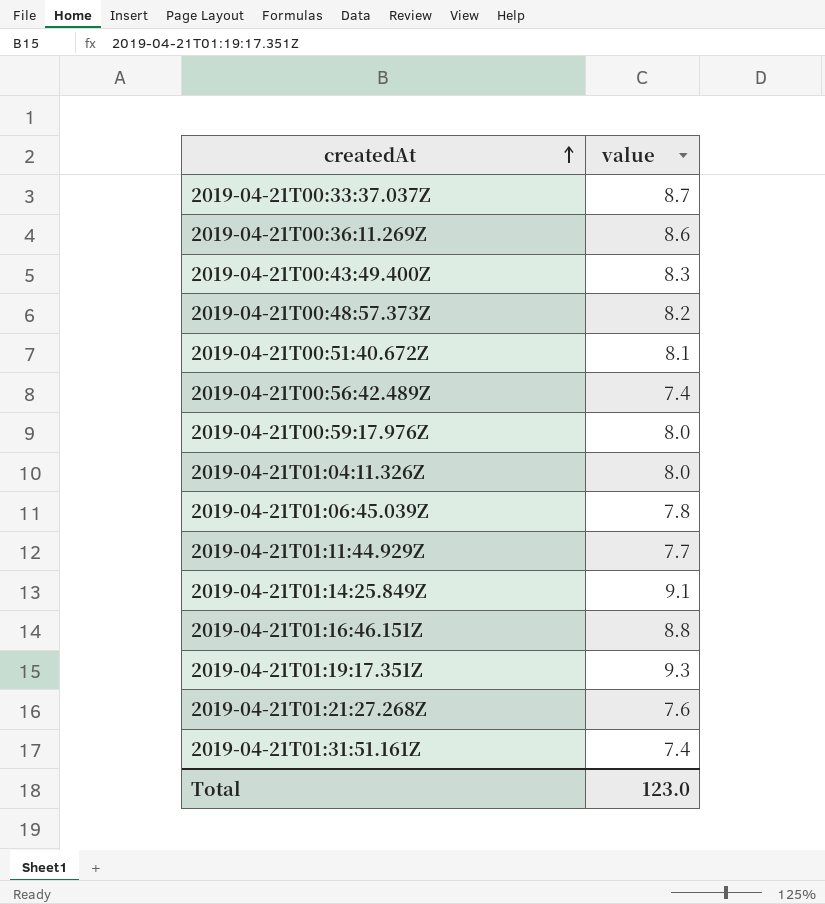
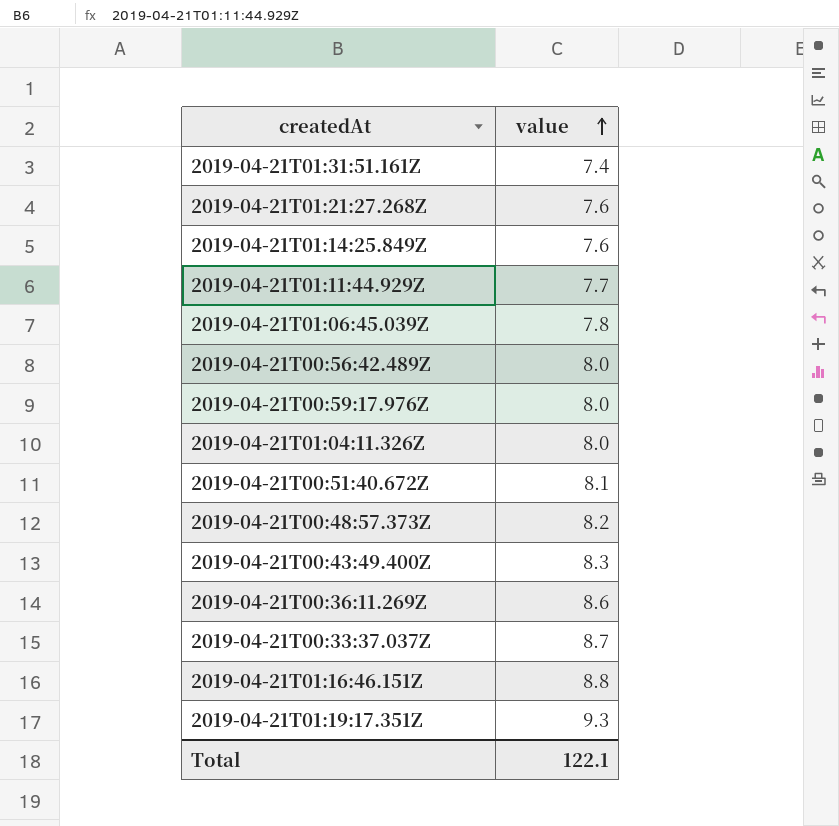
row order: createdAt ascending -> value ascending
2019-04-21T01:14:25.849Z | value: 9.1 -> 7.6
2019-04-21T00:56:42.489Z | value: 7.4 -> 8.0
Total | value: 123.0 -> 122.1

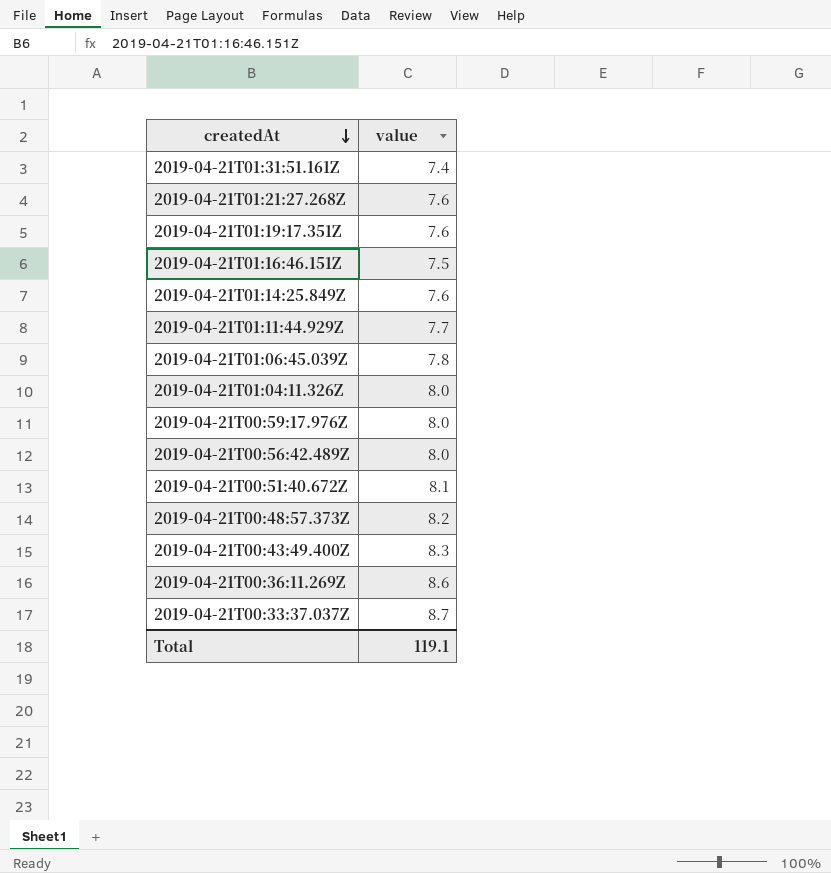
row order: value ascending -> createdAt descending
2019-04-21T01:19:17.351Z | value: 9.3 -> 7.6
2019-04-21T01:16:46.151Z | value: 8.8 -> 7.5
Total | value: 122.1 -> 119.1

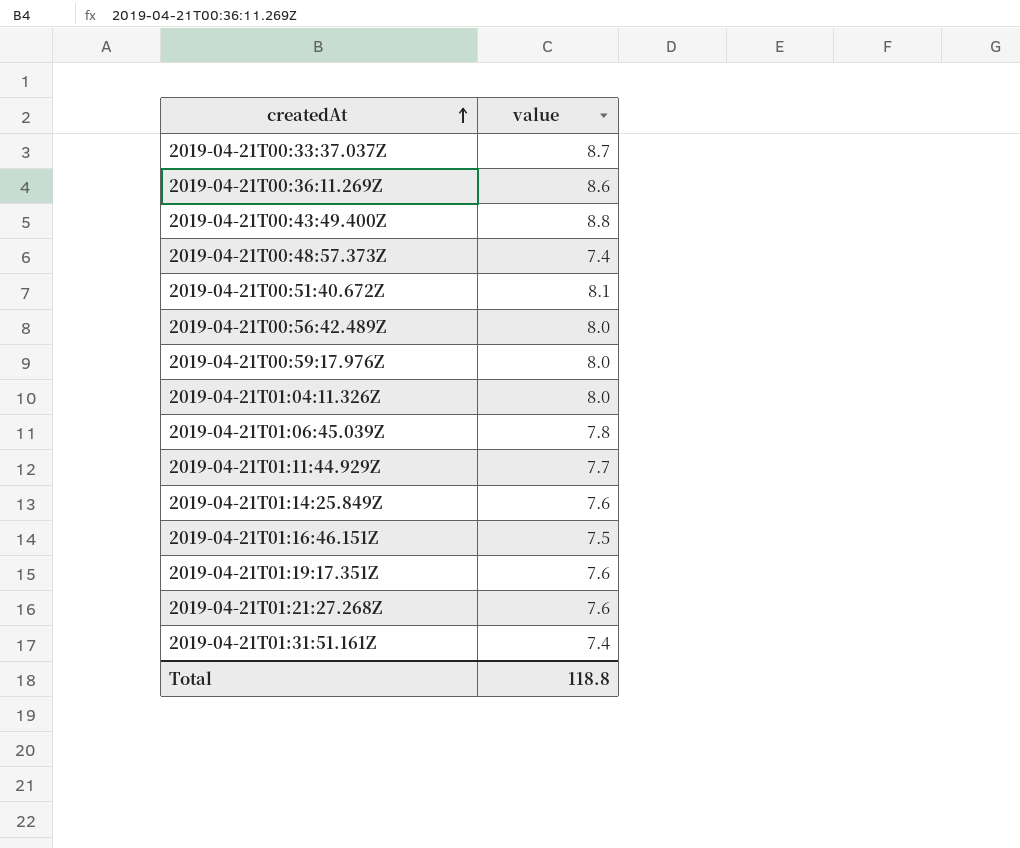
row order: createdAt descending -> createdAt ascending
2019-04-21T00:43:49.400Z | value: 8.3 -> 8.8
2019-04-21T00:48:57.373Z | value: 8.2 -> 7.4
Total | value: 119.1 -> 118.8

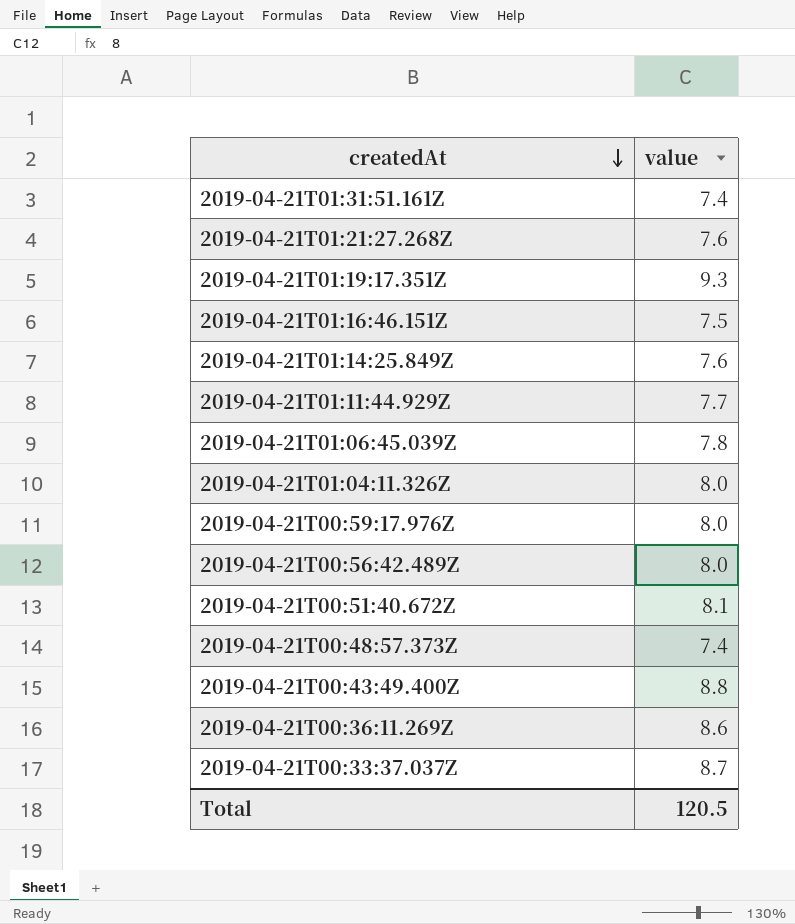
row order: createdAt ascending -> createdAt descending
2019-04-21T01:19:17.351Z | value: 7.6 -> 9.3
Total | value: 118.8 -> 120.5

